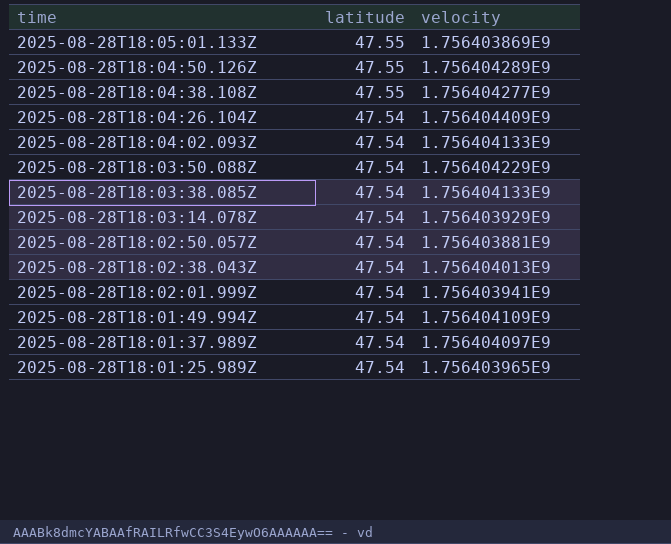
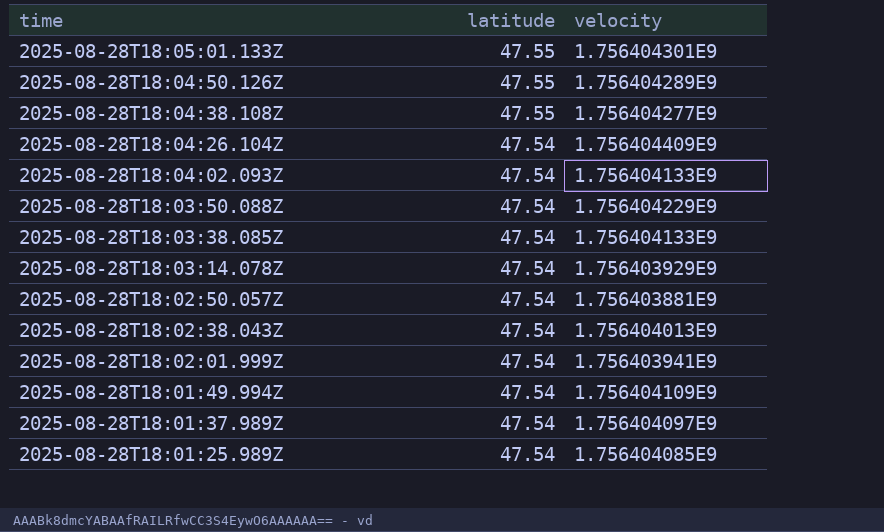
2025-08-28T18:05:01.133Z | velocity: 1.756403869E9 -> 1.756404301E9
2025-08-28T18:01:25.989Z | velocity: 1.756403965E9 -> 1.756404085E9

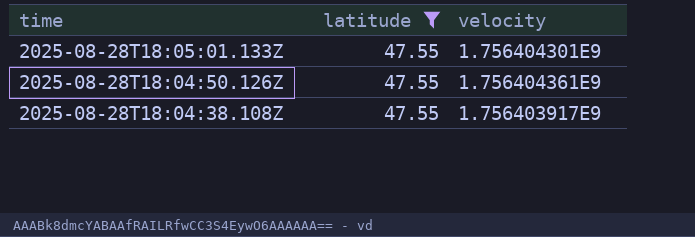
filter: none -> latitude = 47.55
2025-08-28T18:04:50.126Z | velocity: 1.756404289E9 -> 1.756404361E9
2025-08-28T18:04:38.108Z | velocity: 1.756404277E9 -> 1.756403917E9

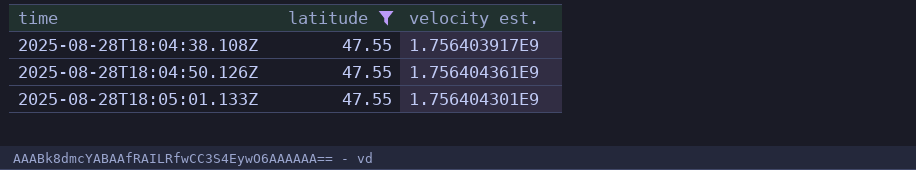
row order: time descending -> time ascending
column name: velocity -> velocity est.

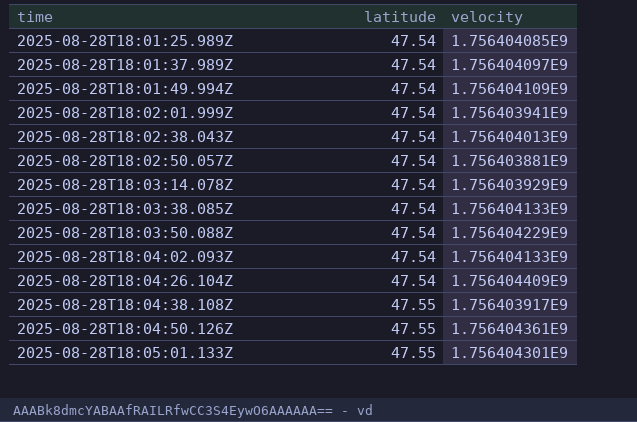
filter: latitude = 47.55 -> none
column name: velocity est. -> velocity

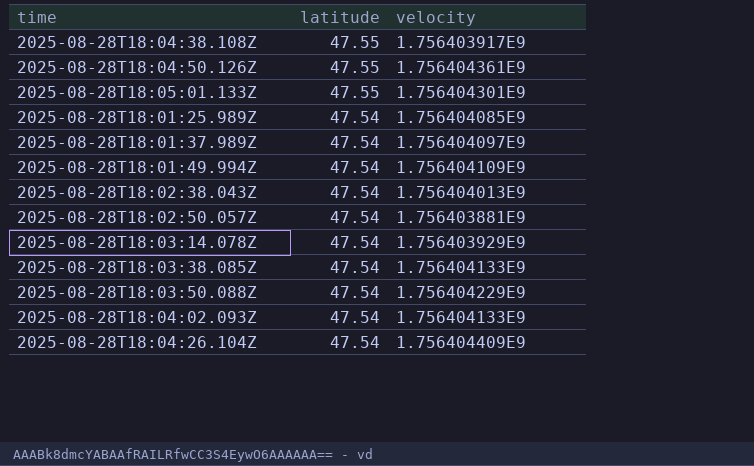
row order: time ascending -> latitude descending
row 2025-08-28T18:02:01.999Z: 47.54 | 1.756403941E9 -> none

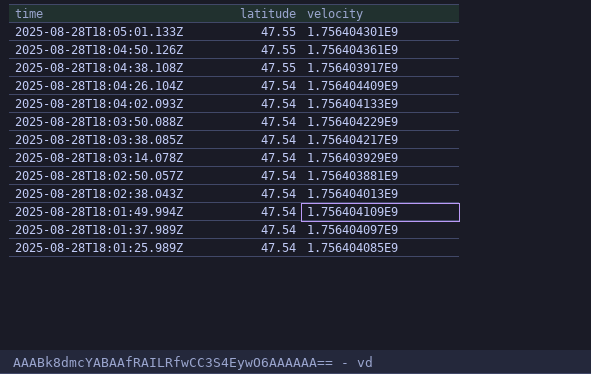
row order: latitude descending -> time descending
2025-08-28T18:03:38.085Z | velocity: 1.756404133E9 -> 1.756404217E9

